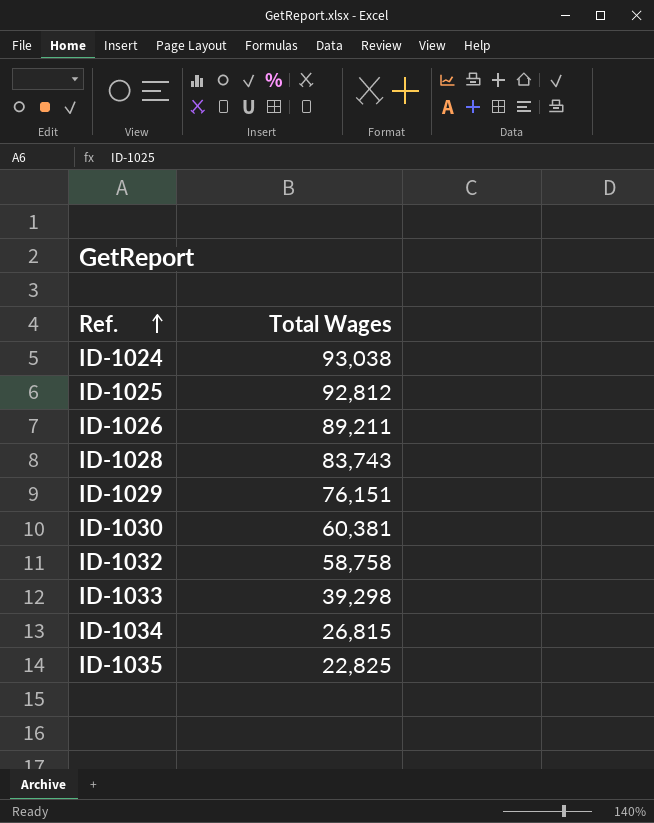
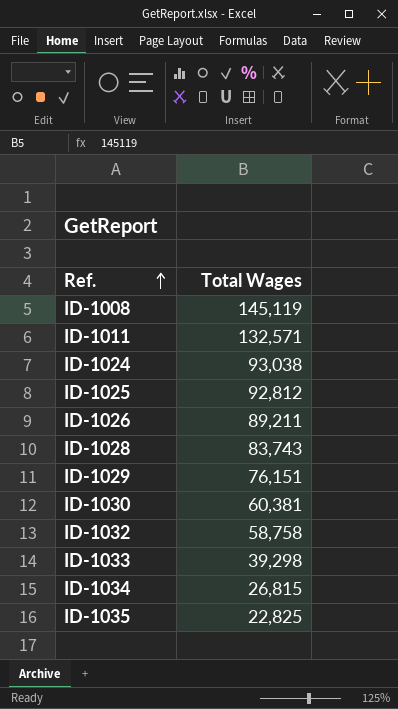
row ID-1008: none -> 145,119
row ID-1011: none -> 132,571

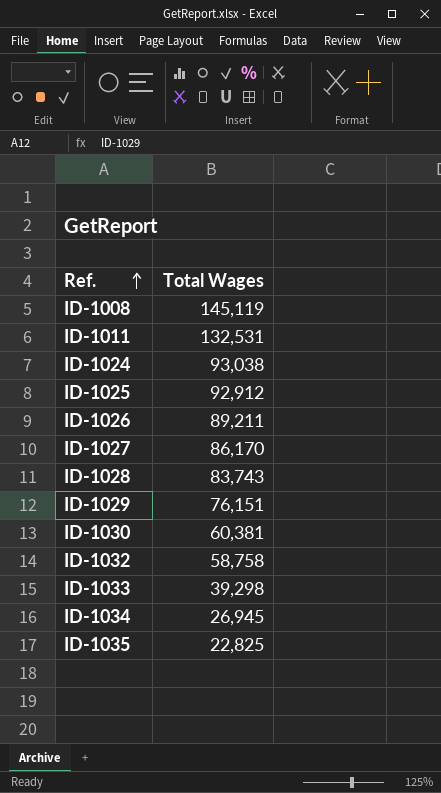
ID-1011 | Total Wages: 132,571 -> 132,531
ID-1025 | Total Wages: 92,812 -> 92,912
row ID-1027: none -> 86,170
ID-1034 | Total Wages: 26,815 -> 26,945

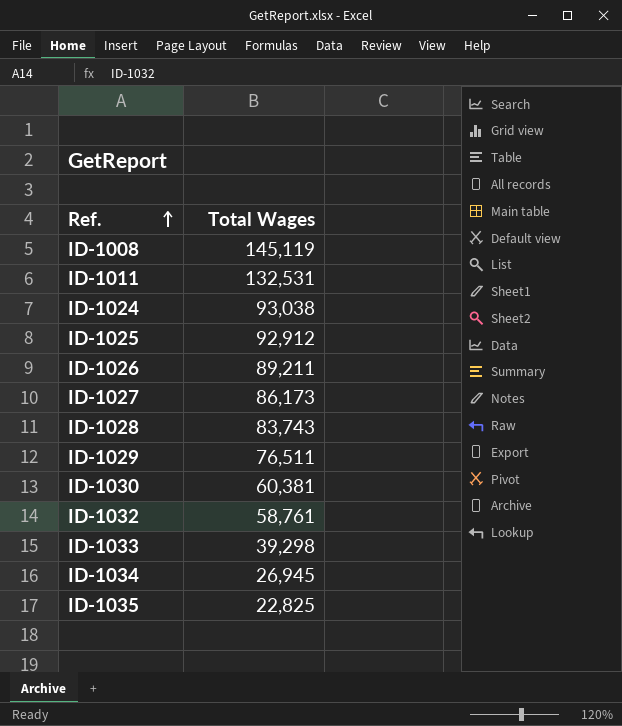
ID-1027 | Total Wages: 86,170 -> 86,173
ID-1029 | Total Wages: 76,151 -> 76,511
ID-1032 | Total Wages: 58,758 -> 58,761

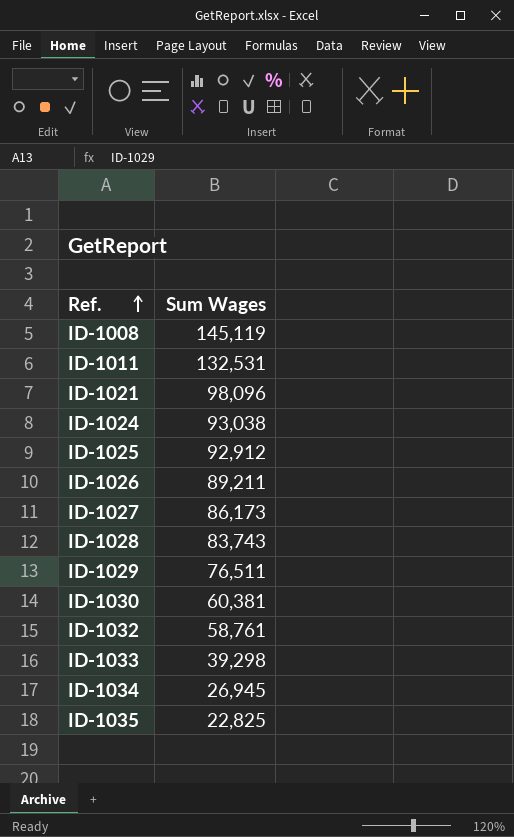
column name: Total Wages -> Sum Wages
row ID-1021: none -> 98,096

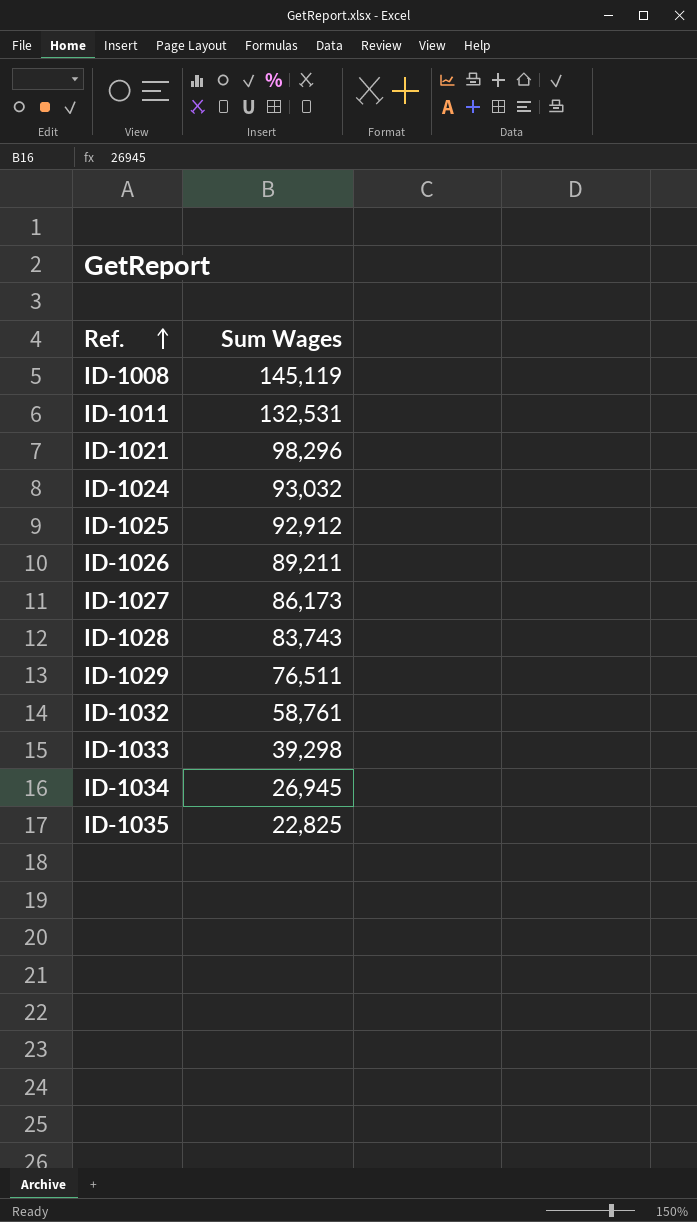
row ID-1030: 60,381 -> none
ID-1021 | Sum Wages: 98,096 -> 98,296
ID-1024 | Sum Wages: 93,038 -> 93,032

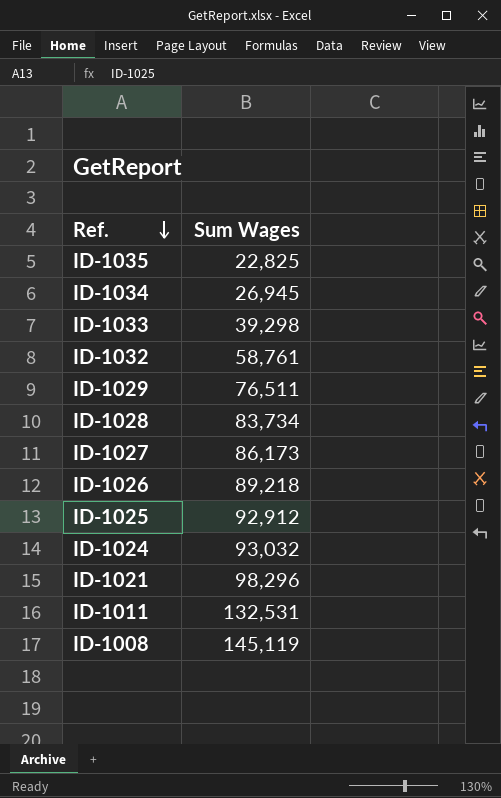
row order: Ref. ascending -> Ref. descending
ID-1028 | Sum Wages: 83,743 -> 83,734
ID-1026 | Sum Wages: 89,211 -> 89,218

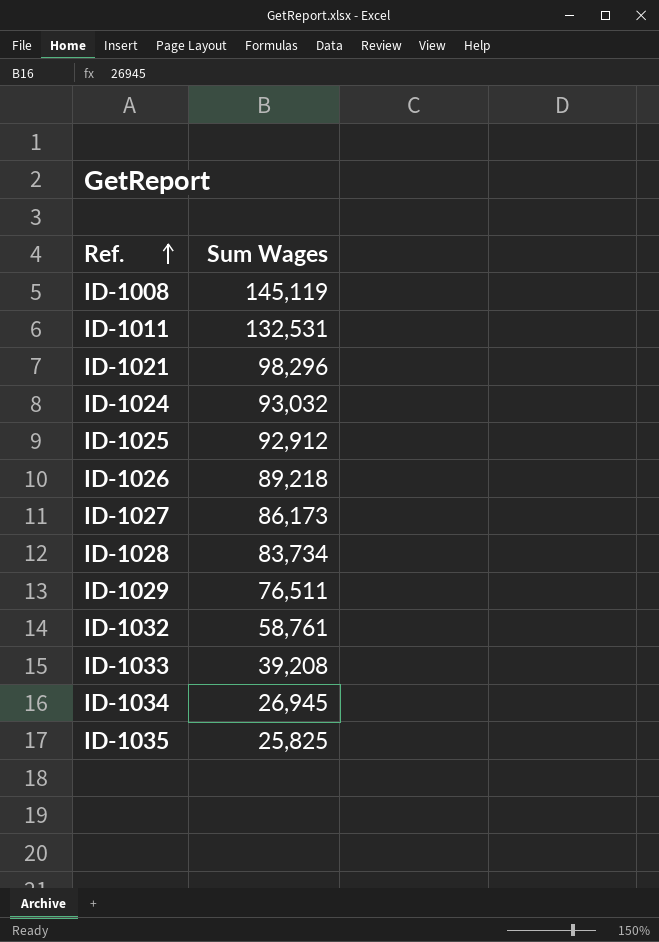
row order: Ref. descending -> Ref. ascending
ID-1033 | Sum Wages: 39,298 -> 39,208
ID-1035 | Sum Wages: 22,825 -> 25,825

